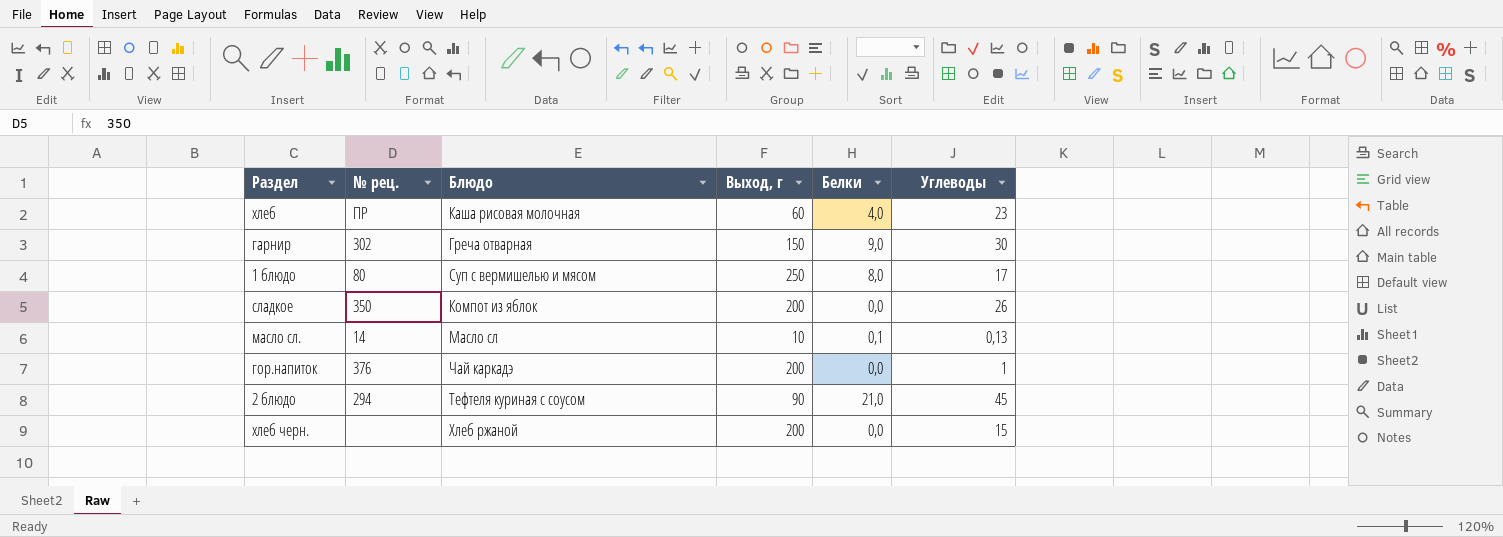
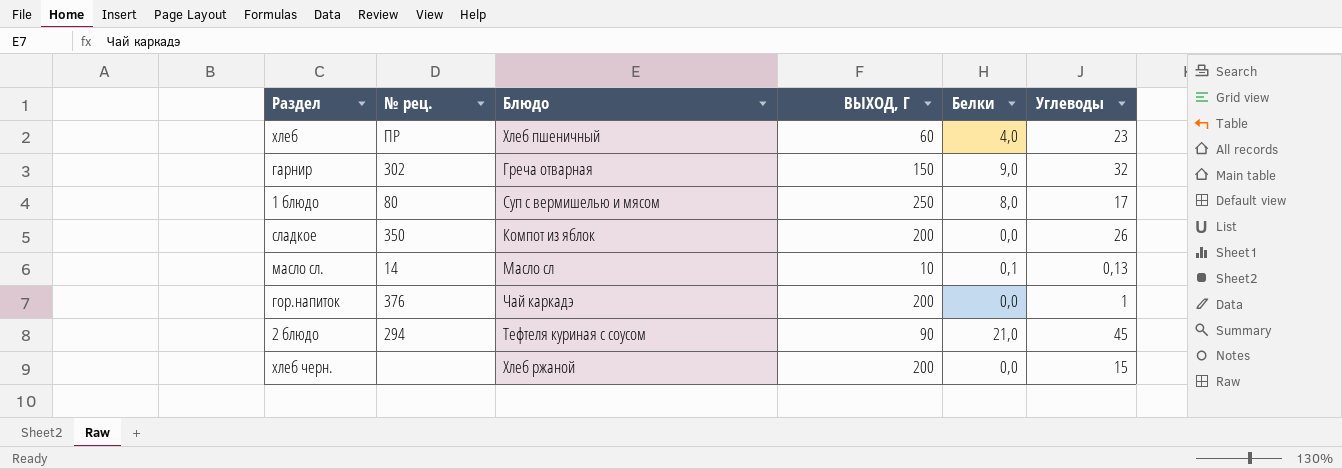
column name: Выход, г -> ВЫХОД, Г
хлеб | Блюдо: Каша рисовая молочная -> Хлеб пшеничный
гарнир | Углеводы: 30 -> 32

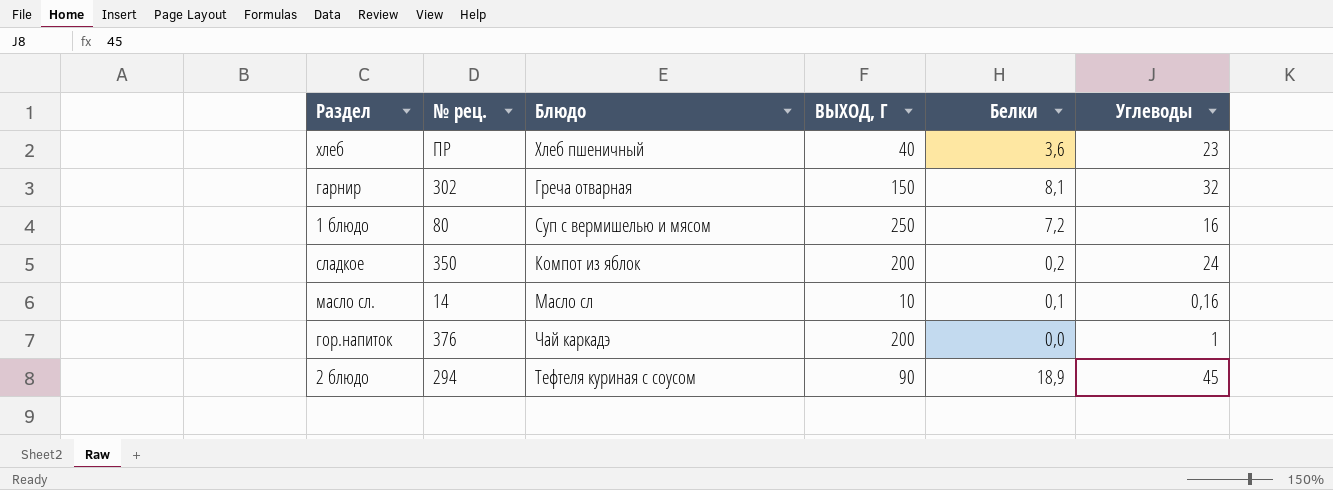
row хлеб черн.: none | Хлеб ржаной | 200 | 0,0 | 15 -> none
хлеб | ВЫХОД, Г: 60 -> 40
хлеб | Белки: 4,0 -> 3,6
гарнир | Белки: 9,0 -> 8,1
1 блюдо | Белки: 8,0 -> 7,2
1 блюдо | Углеводы: 17 -> 16
сладкое | Белки: 0,0 -> 0,2
сладкое | Углеводы: 26 -> 24
масло сл. | Углеводы: 0,13 -> 0,16
2 блюдо | Белки: 21,0 -> 18,9

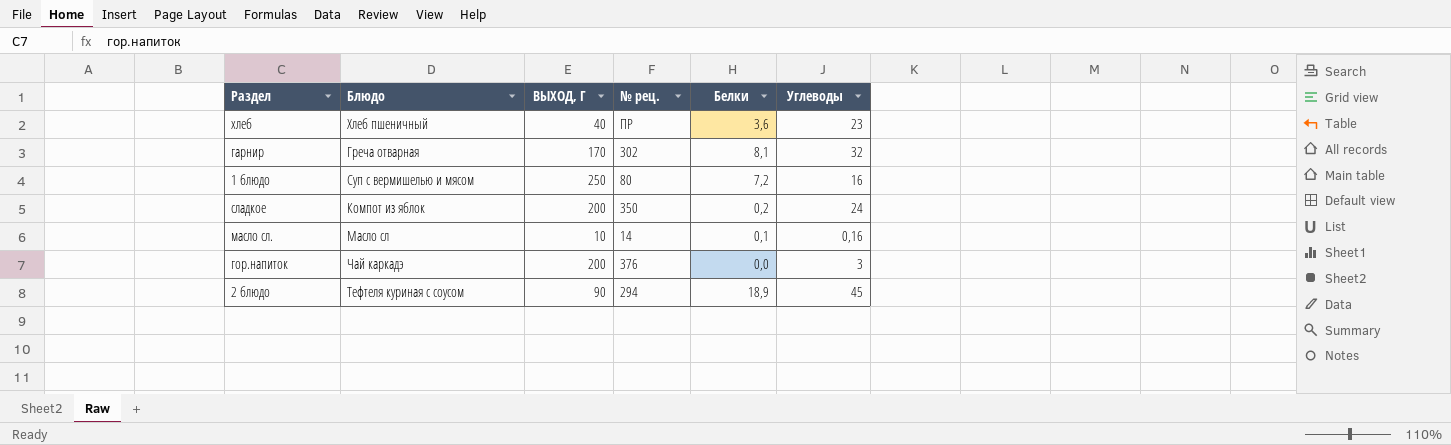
column № рец. | position: 2 -> 4
гарнир | ВЫХОД, Г: 150 -> 170
гор.напиток | Углеводы: 1 -> 3

